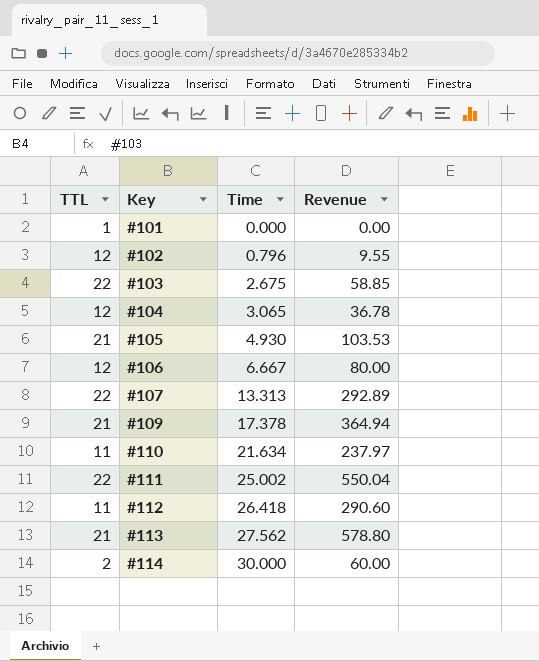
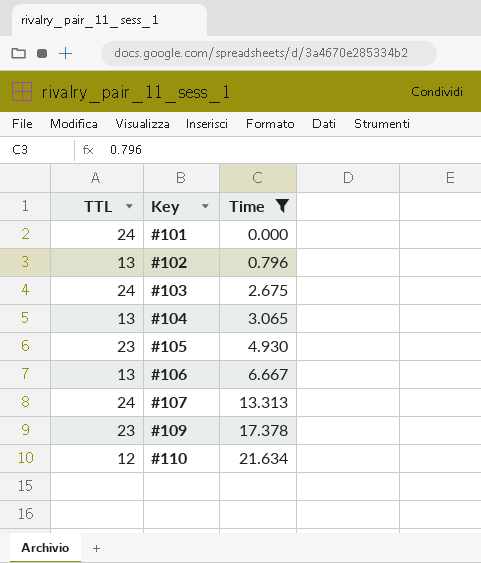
filter: none -> Time <= 21.634
column Revenue | formula: [TTL] * [Time] -> none
#101 | TTL: 1 -> 24
#102 | TTL: 12 -> 13
#103 | TTL: 22 -> 24
#104 | TTL: 12 -> 13
#105 | TTL: 21 -> 23
#106 | TTL: 12 -> 13
#107 | TTL: 22 -> 24
#109 | TTL: 21 -> 23
#110 | TTL: 11 -> 12

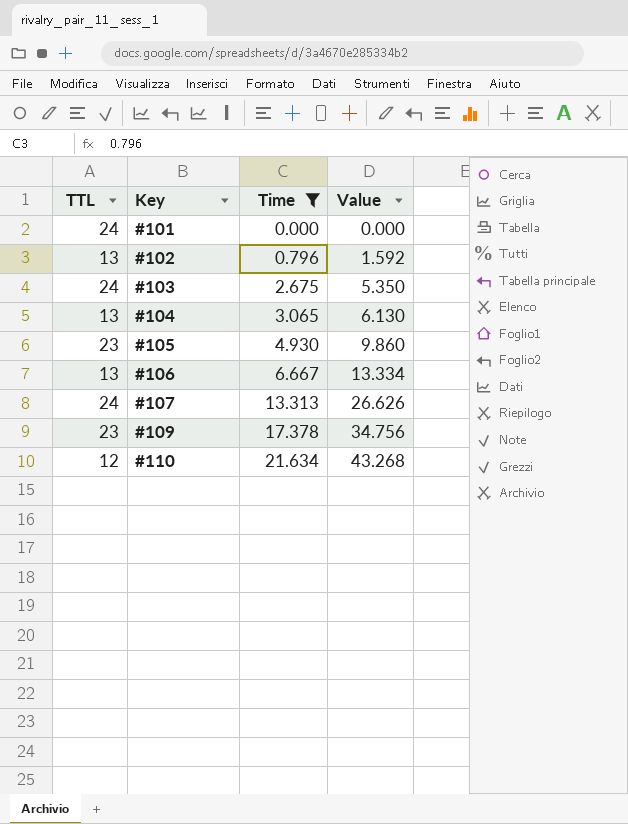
column Value | formula: none -> [Time] * 2

